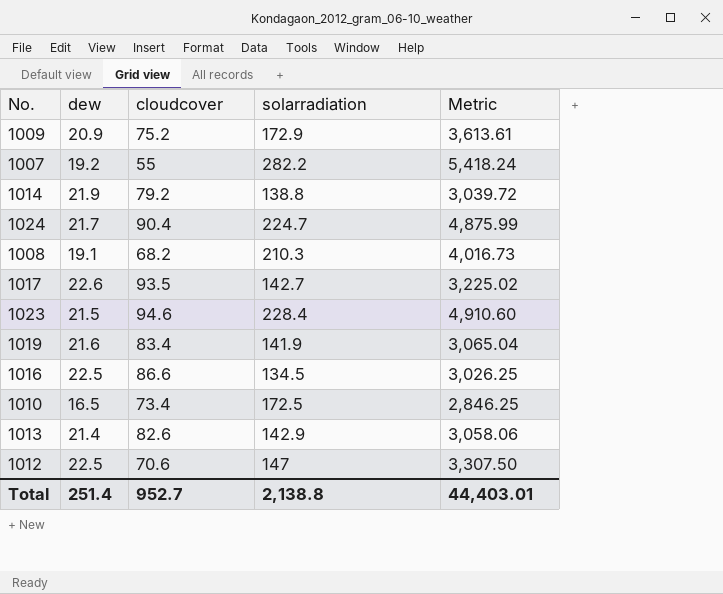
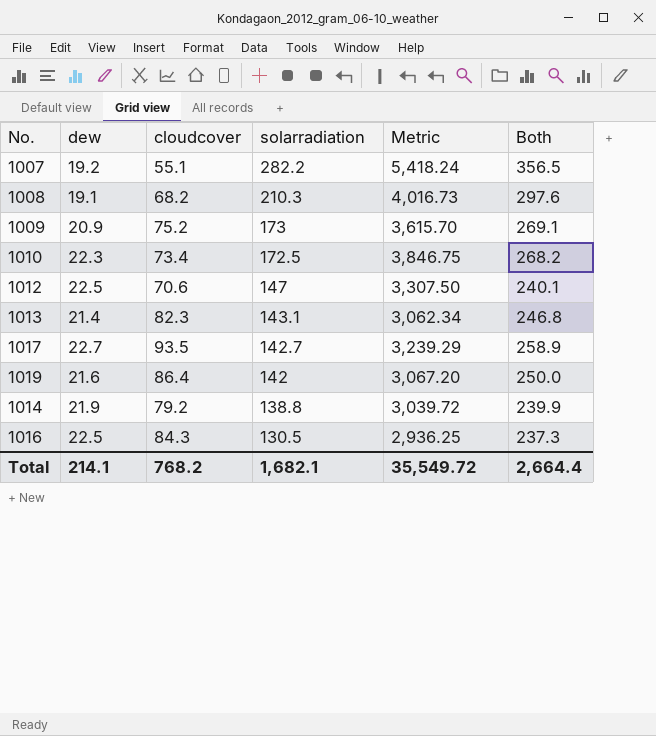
row order: none -> solarradiation descending
column Both | formula: none -> [dew] + [cloudcover] + [solarradiation]
row 1024: 21.7 | 90.4 | 224.7 | 4,875.99 -> none
row 1023: 21.5 | 94.6 | 228.4 | 4,910.60 -> none
1007 | cloudcover: 55 -> 55.1
1009 | solarradiation: 172.9 -> 173
1009 | Metric: 3,613.61 -> 3,615.70
1010 | dew: 16.5 -> 22.3
1010 | Metric: 2,846.25 -> 3,846.75
1013 | cloudcover: 82.6 -> 82.3
1013 | solarradiation: 142.9 -> 143.1
1013 | Metric: 3,058.06 -> 3,062.34
1017 | dew: 22.6 -> 22.7
1017 | Metric: 3,225.02 -> 3,239.29
1019 | cloudcover: 83.4 -> 86.4
1019 | solarradiation: 141.9 -> 142
1019 | Metric: 3,065.04 -> 3,067.20
1016 | cloudcover: 86.6 -> 84.3
1016 | solarradiation: 134.5 -> 130.5
1016 | Metric: 3,026.25 -> 2,936.25
Total | dew: 251.4 -> 214.1
Total | cloudcover: 952.7 -> 768.2
Total | solarradiation: 2,138.8 -> 1,682.1
Total | Metric: 44,403.01 -> 35,549.72

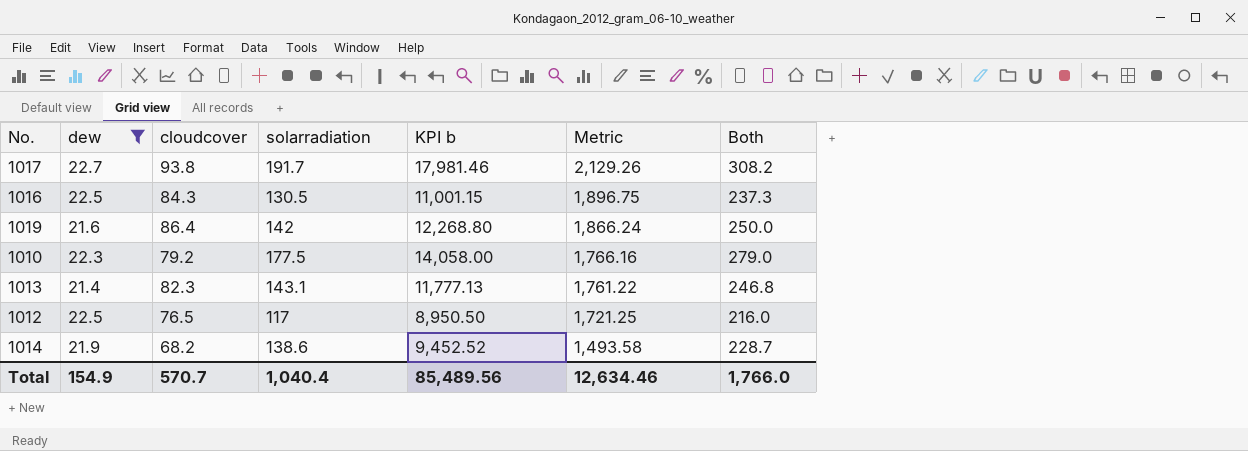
filter: none -> dew >= 21.4
row order: solarradiation descending -> Metric descending
column KPI b | formula: none -> [cloudcover] * [solarradiation]
column Metric | formula: [dew] * [solarradiation] -> [dew] * [cloudcover]
1017 | cloudcover: 93.5 -> 93.8
1017 | solarradiation: 142.7 -> 191.7
1017 | Both: 258.9 -> 308.2
1010 | cloudcover: 73.4 -> 79.2
1010 | solarradiation: 172.5 -> 177.5
1010 | Both: 268.2 -> 279.0
1012 | cloudcover: 70.6 -> 76.5
1012 | solarradiation: 147 -> 117
1012 | Both: 240.1 -> 216.0
1014 | cloudcover: 79.2 -> 68.2
1014 | solarradiation: 138.8 -> 138.6
1014 | Both: 239.9 -> 228.7
Total | dew: 214.1 -> 154.9
Total | cloudcover: 768.2 -> 570.7
Total | solarradiation: 1,682.1 -> 1,040.4
Total | Metric: 35,549.72 -> 12,634.46
Total | Both: 2,664.4 -> 1,766.0

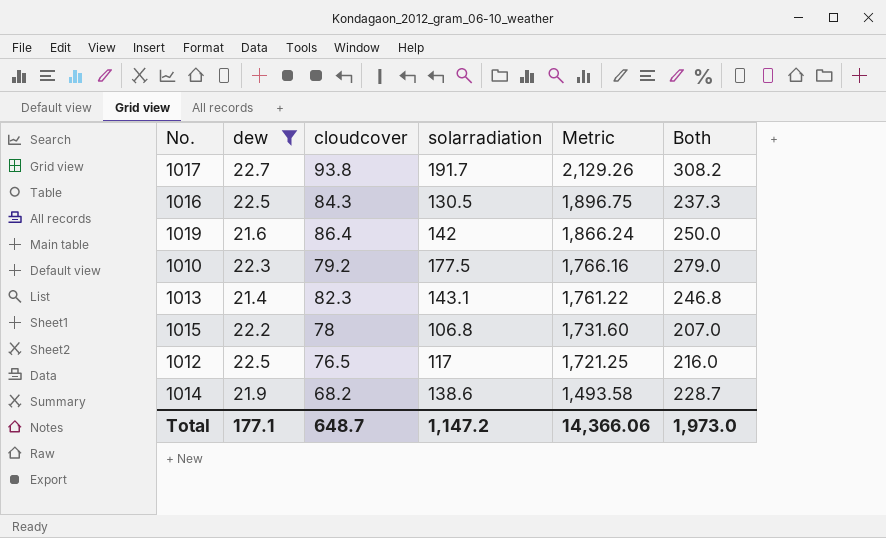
column KPI b | formula: [cloudcover] * [solarradiation] -> none
row 1015: none -> 22.2 | 78 | 106.8 | 1,731.60 | 207.0
Total | dew: 154.9 -> 177.1
Total | cloudcover: 570.7 -> 648.7
Total | solarradiation: 1,040.4 -> 1,147.2
Total | Metric: 12,634.46 -> 14,366.06
Total | Both: 1,766.0 -> 1,973.0

